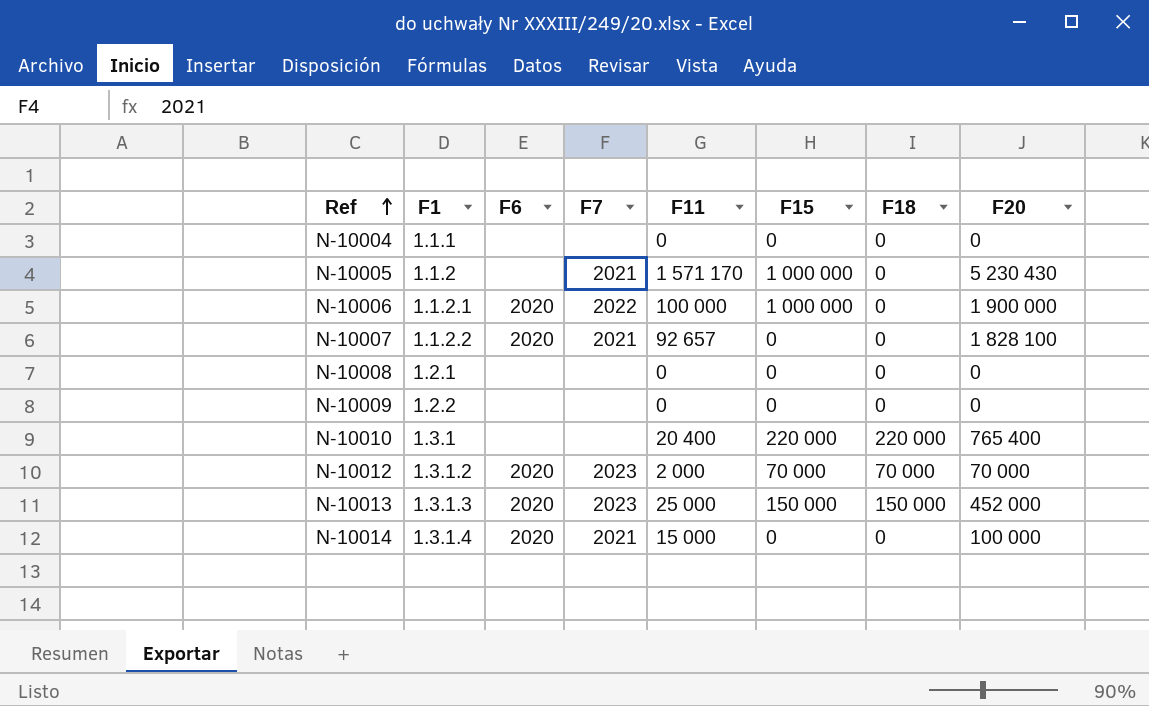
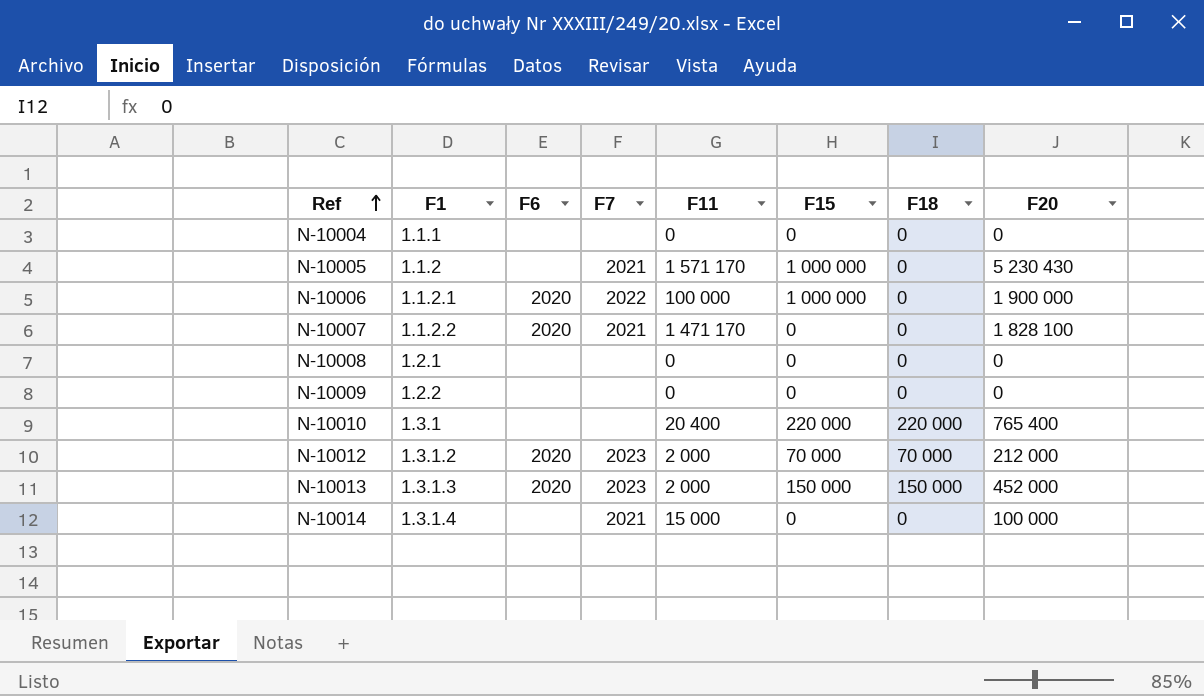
N-10007 | F11: 92 657 -> 1 471 170
N-10012 | F20: 70 000 -> 212 000
N-10013 | F11: 25 000 -> 2 000
N-10014 | F6: 2020 -> none

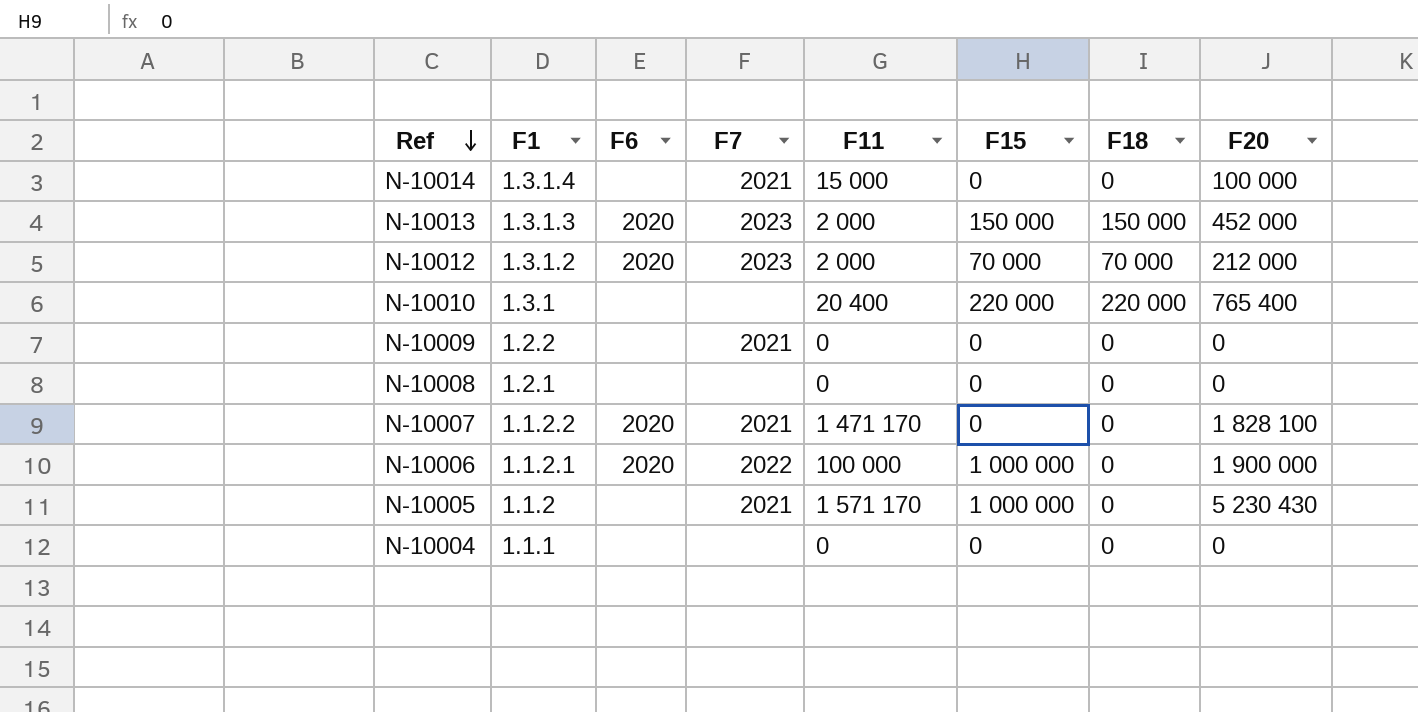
row order: Ref ascending -> Ref descending
N-10009 | F7: none -> 2021

